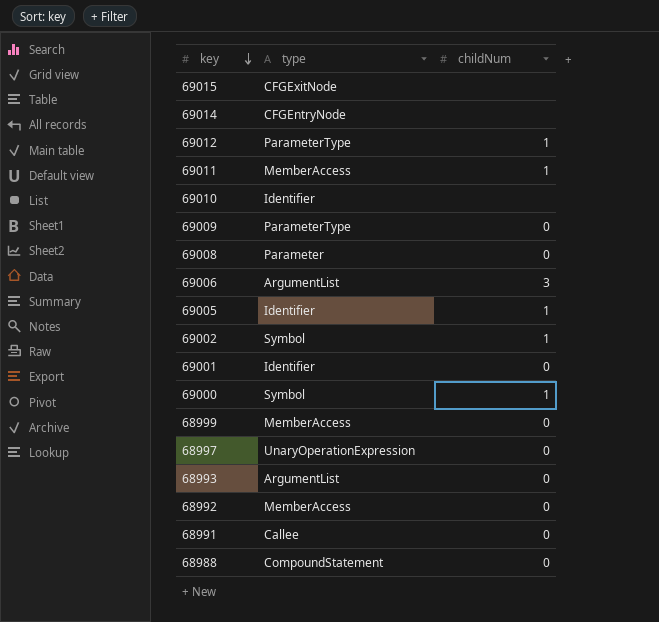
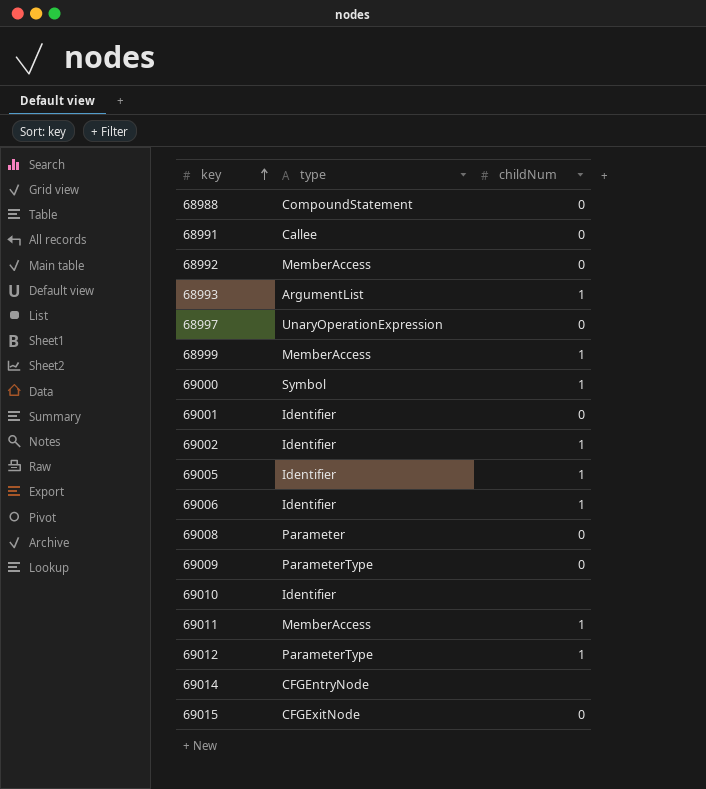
row order: key descending -> key ascending
68993 | childNum: 0 -> 1
68999 | childNum: 0 -> 1
69002 | type: Symbol -> Identifier
69006 | type: ArgumentList -> Identifier
69006 | childNum: 3 -> 1
69015 | childNum: none -> 0

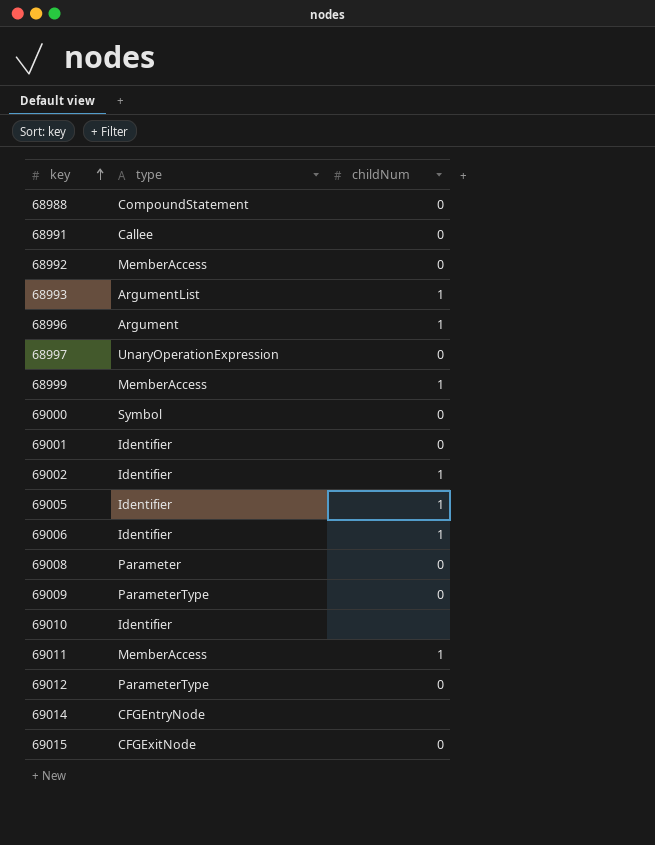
row 68996: none -> Argument | 1
69000 | childNum: 1 -> 0
69012 | childNum: 1 -> 0

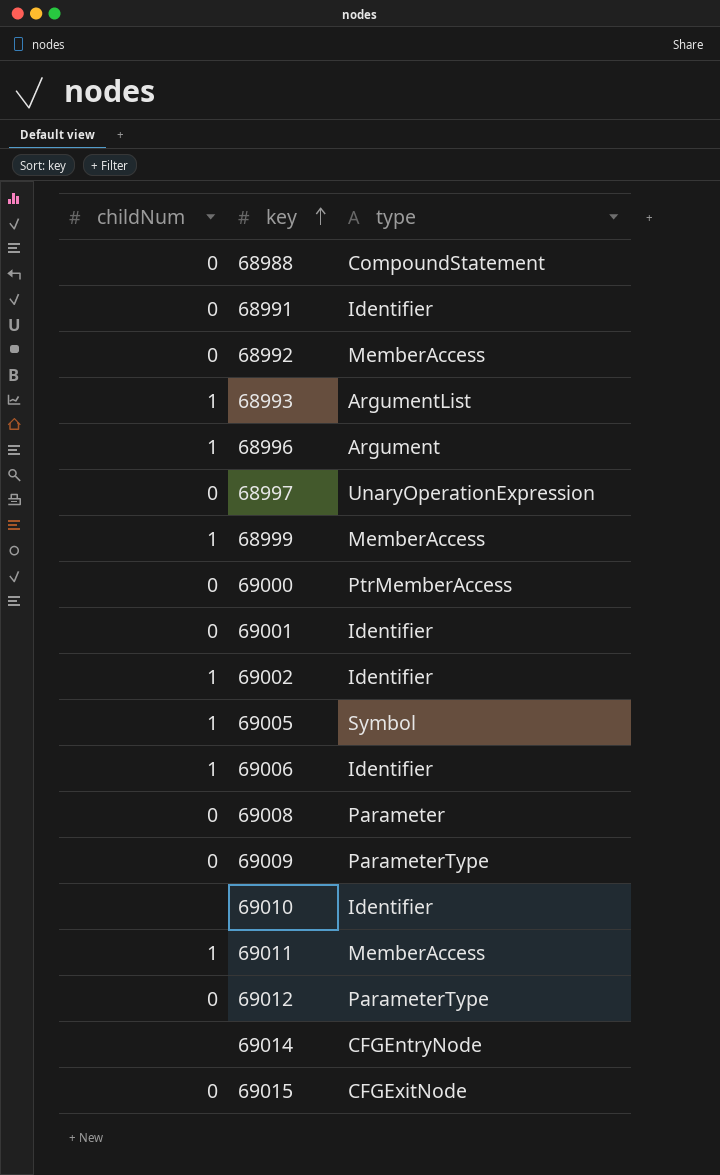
column childNum | position: 3 -> 1
68991 | type: Callee -> Identifier
69000 | type: Symbol -> PtrMemberAccess
69005 | type: Identifier -> Symbol

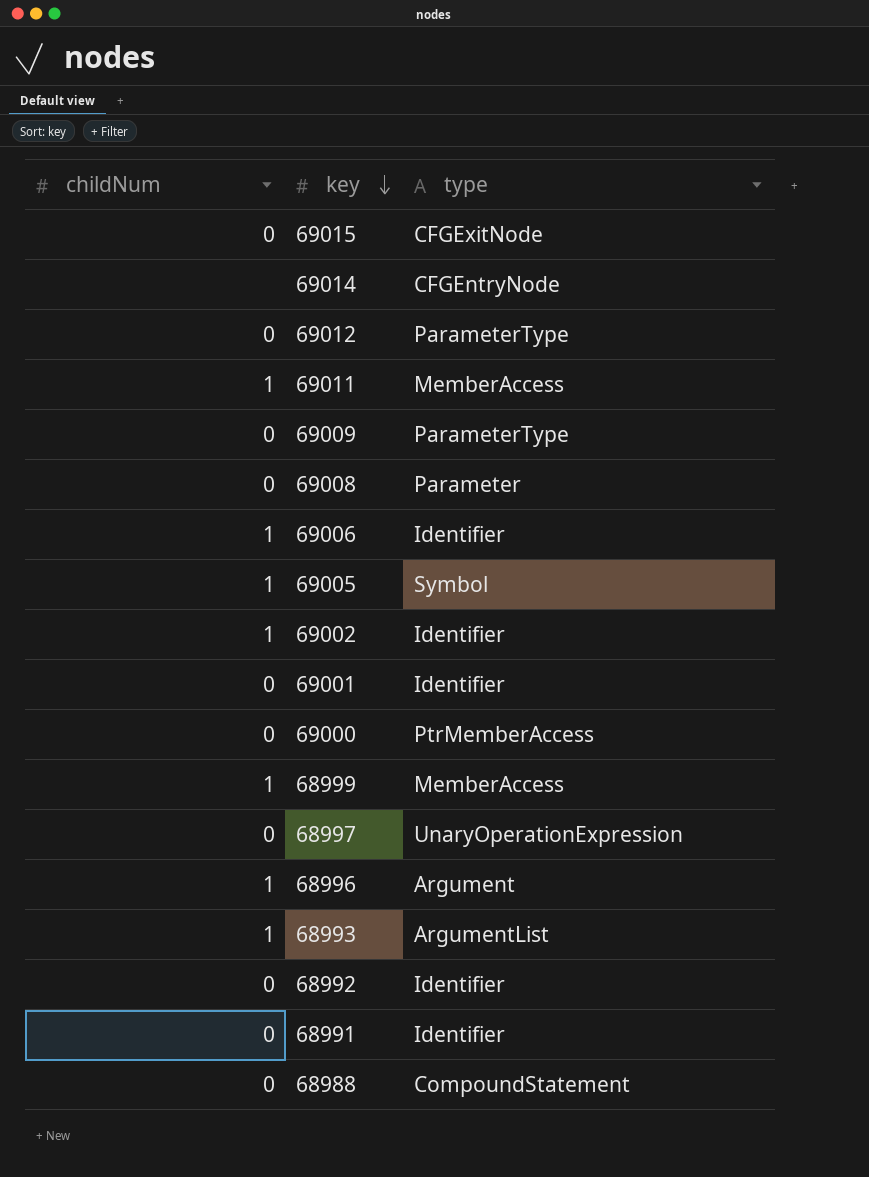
row order: key ascending -> key descending
row 69010: none | Identifier -> none
68992 | type: MemberAccess -> Identifier

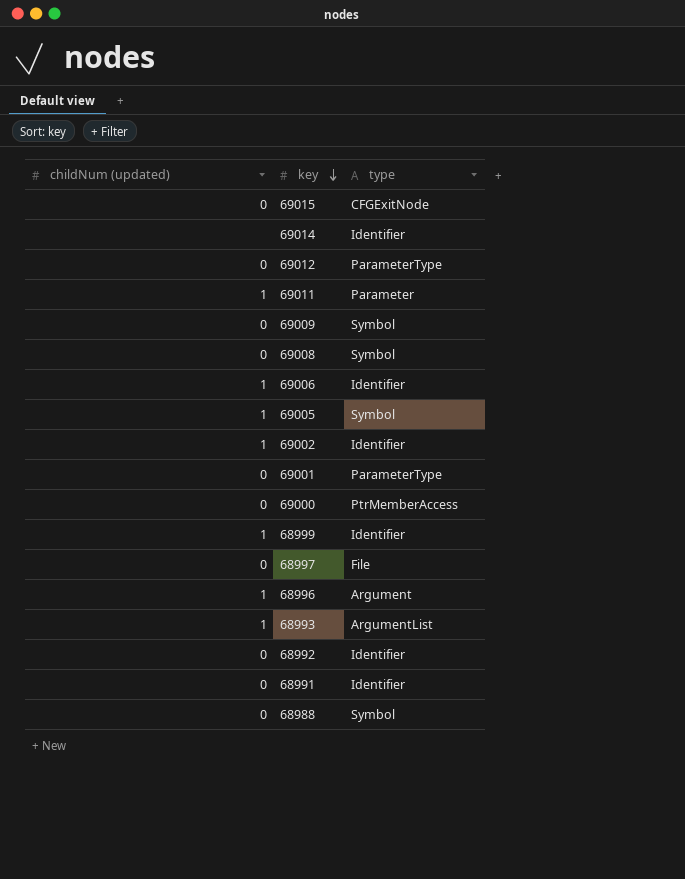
column name: childNum -> childNum (updated)
69014 | type: CFGEntryNode -> Identifier
69011 | type: MemberAccess -> Parameter
69009 | type: ParameterType -> Symbol
69008 | type: Parameter -> Symbol
69001 | type: Identifier -> ParameterType
68999 | type: MemberAccess -> Identifier
68997 | type: UnaryOperationExpression -> File
68988 | type: CompoundStatement -> Symbol

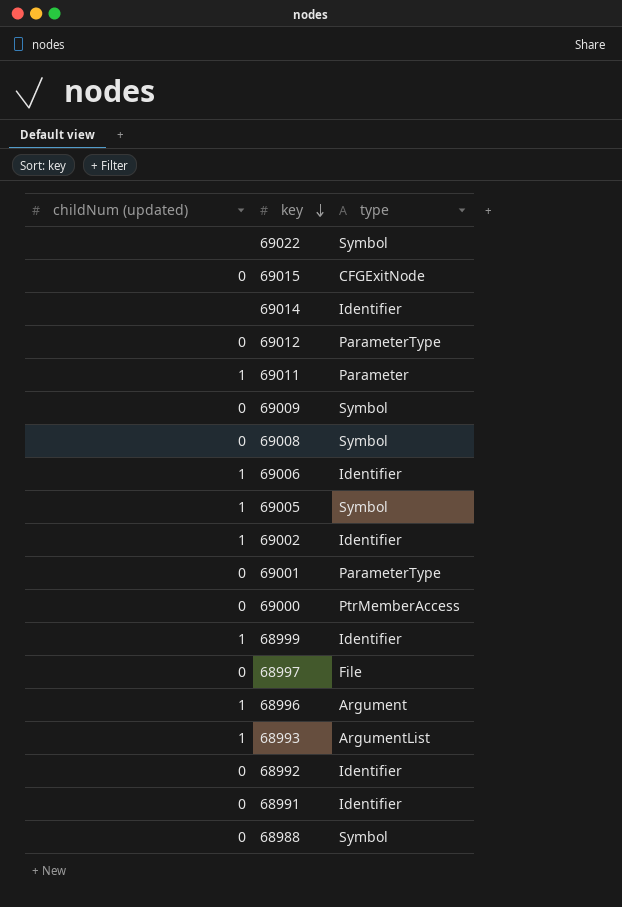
row 69022: none -> none | Symbol

